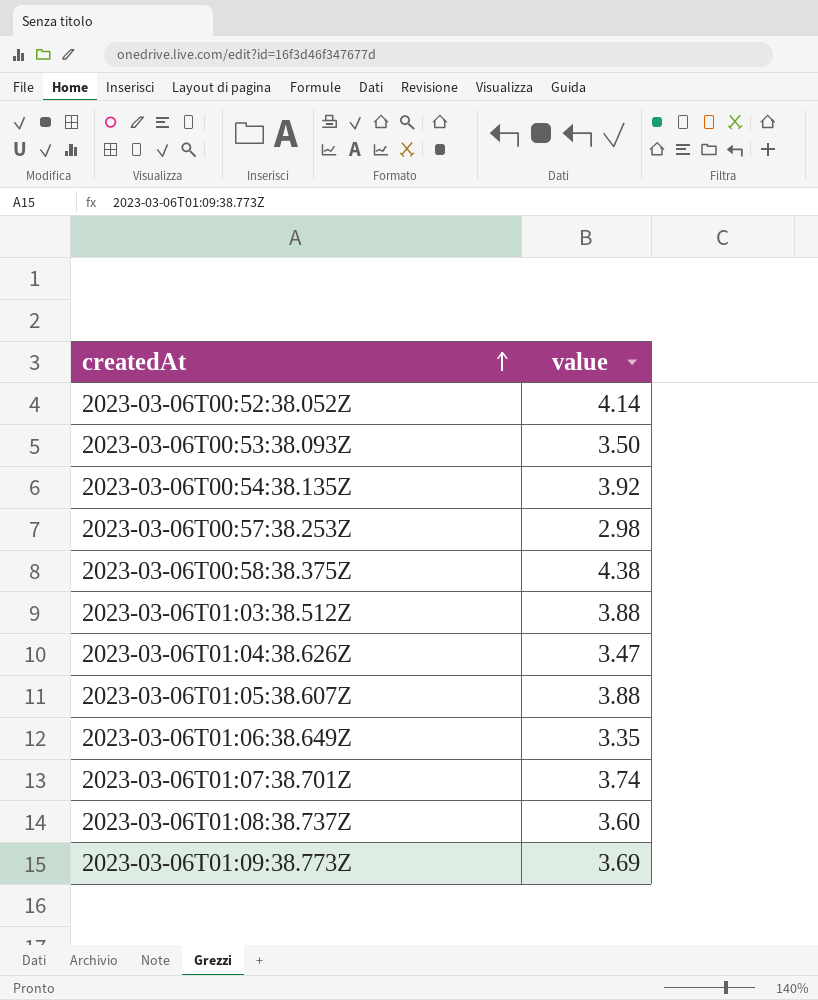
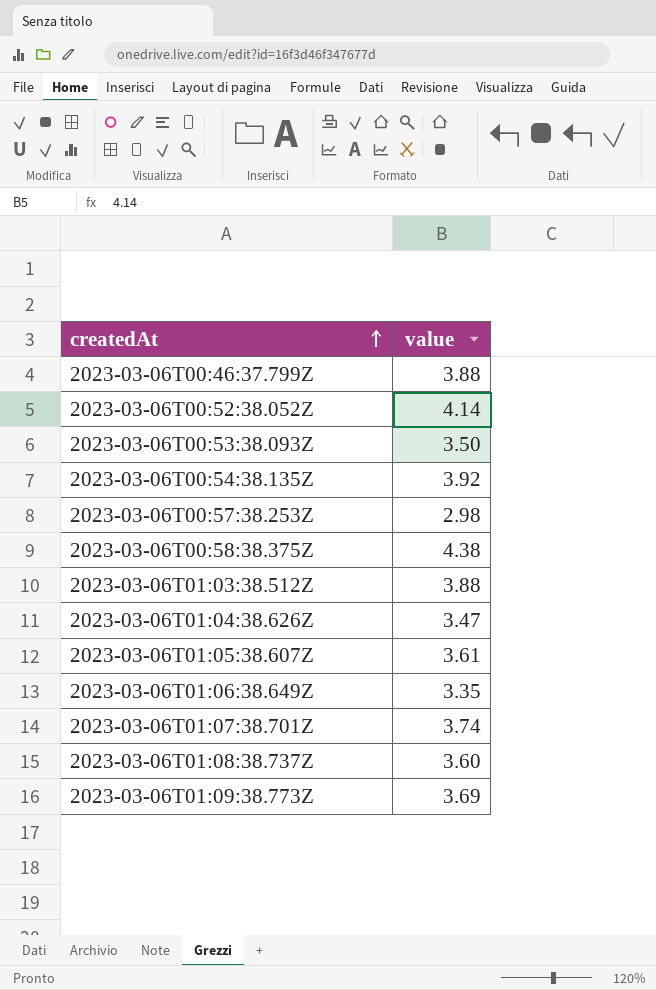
row 2023-03-06T00:46:37.799Z: none -> 3.88
2023-03-06T01:05:38.607Z | value: 3.88 -> 3.61

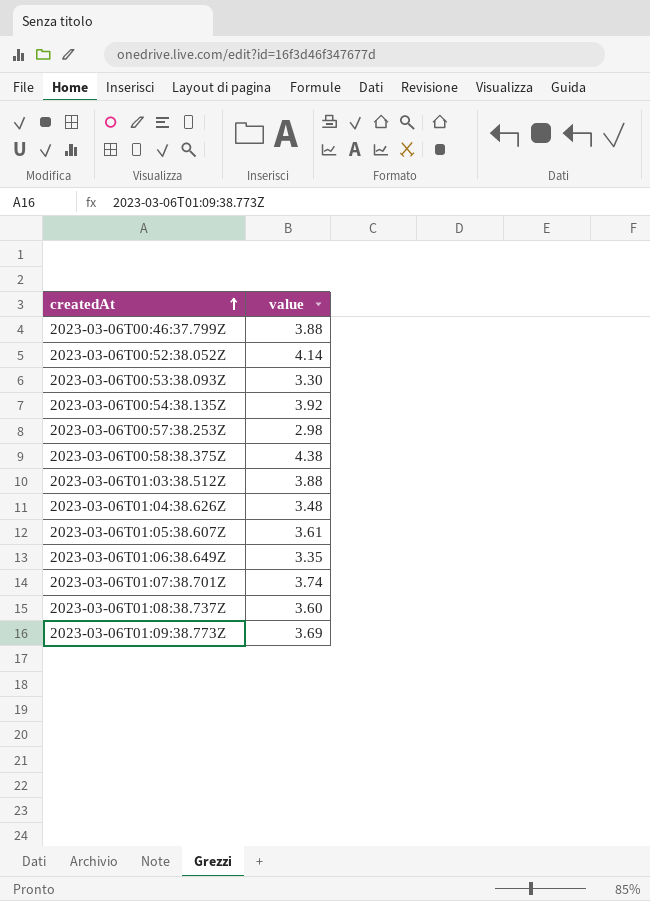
2023-03-06T00:53:38.093Z | value: 3.50 -> 3.30
2023-03-06T01:04:38.626Z | value: 3.47 -> 3.48

